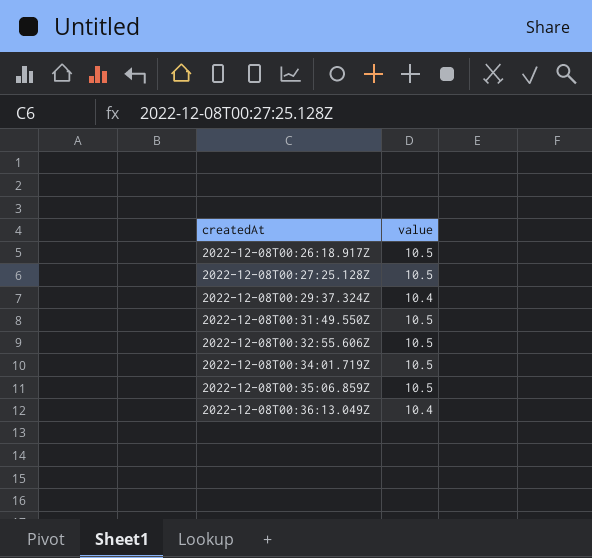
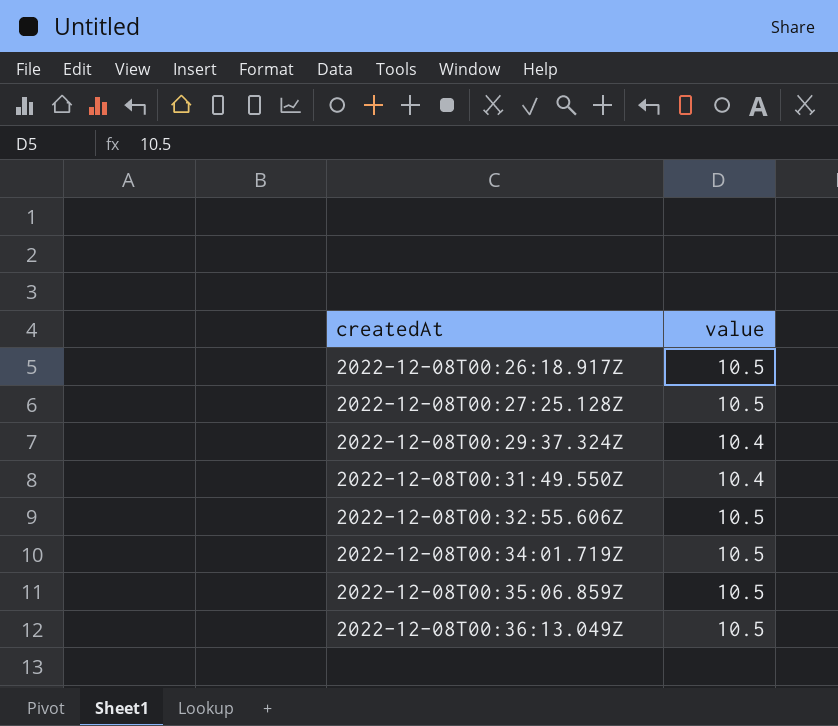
2022-12-08T00:31:49.550Z | value: 10.5 -> 10.4
2022-12-08T00:36:13.049Z | value: 10.4 -> 10.5

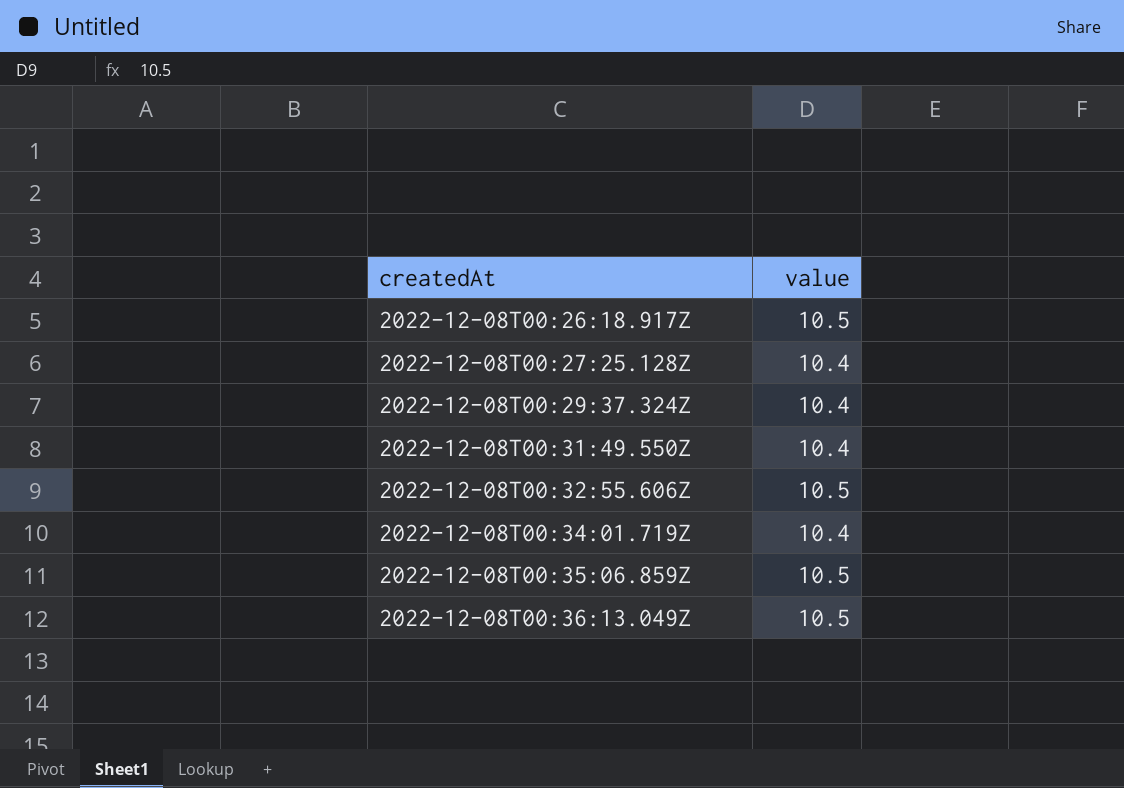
2022-12-08T00:27:25.128Z | value: 10.5 -> 10.4
2022-12-08T00:34:01.719Z | value: 10.5 -> 10.4

